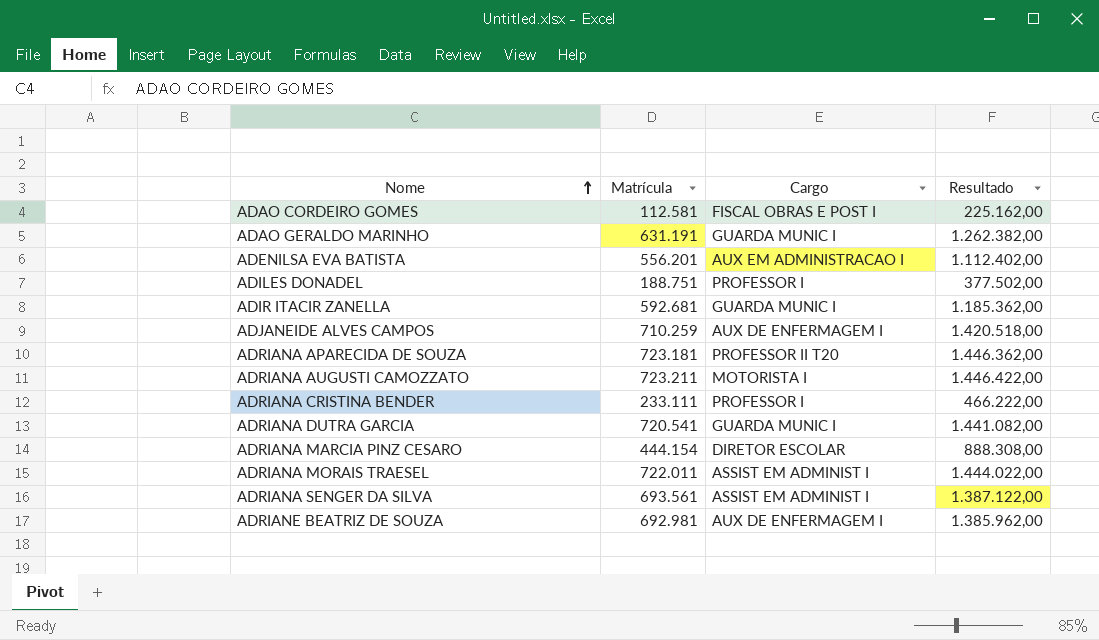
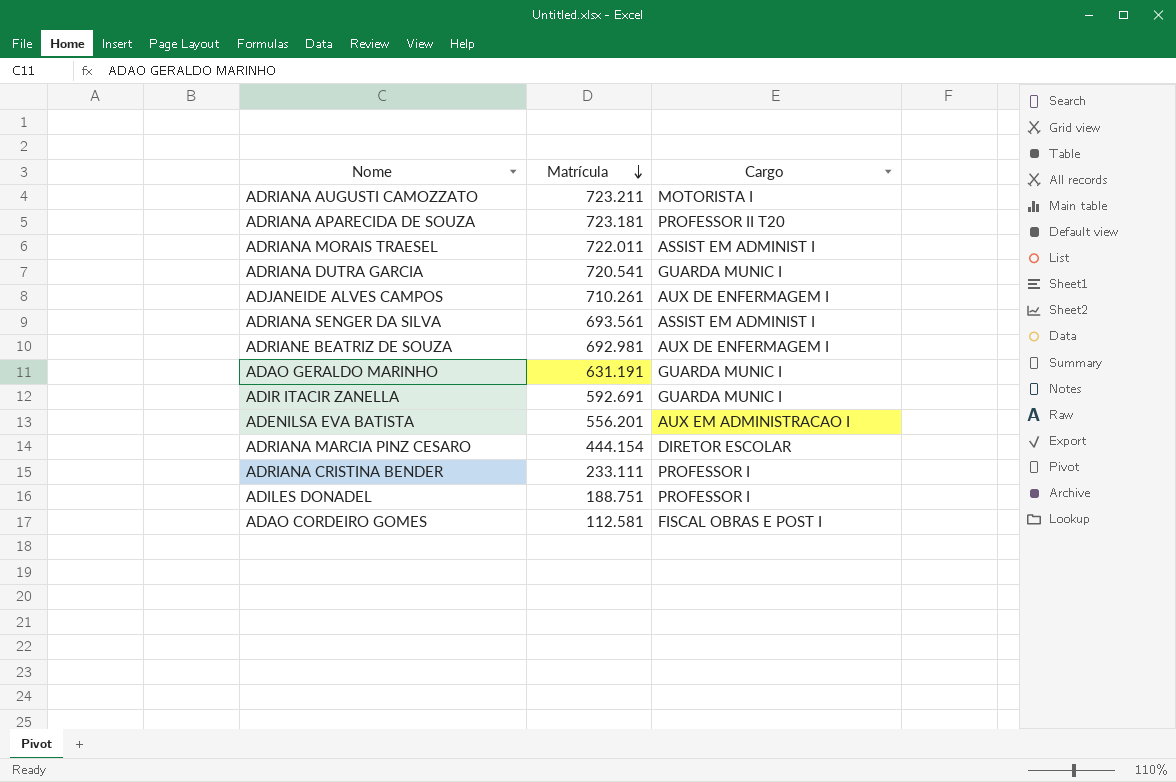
row order: Nome ascending -> Matrícula descending
column Resultado | formula: [Matrícula] * 2 -> none
ADJANEIDE ALVES CAMPOS | Matrícula: 710.259 -> 710.261
ADIR ITACIR ZANELLA | Matrícula: 592.681 -> 592.691

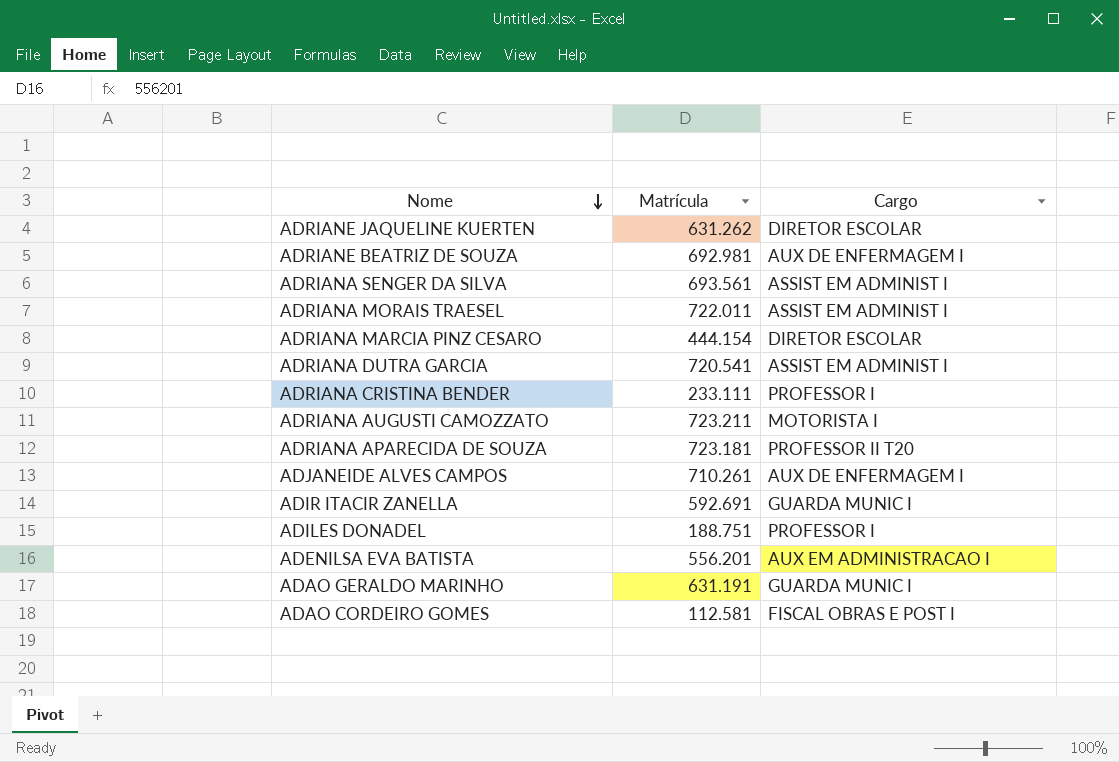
row order: Matrícula descending -> Nome descending
row ADRIANE JAQUELINE KUERTEN: none -> 631.262 | DIRETOR ESCOLAR
ADRIANA DUTRA GARCIA | Cargo: GUARDA MUNIC I -> ASSIST EM ADMINIST I

